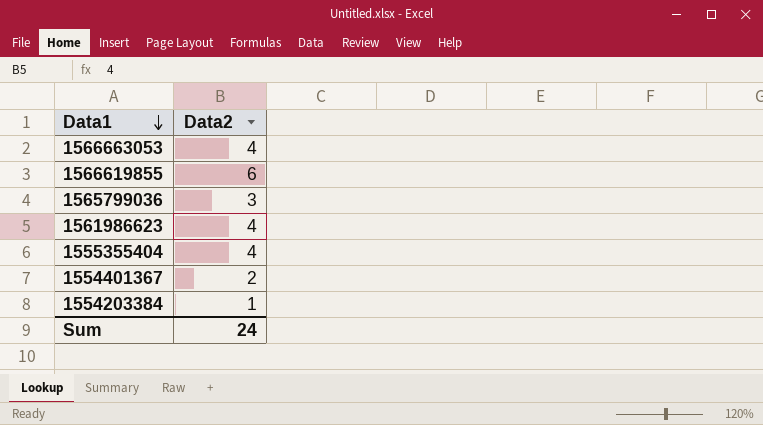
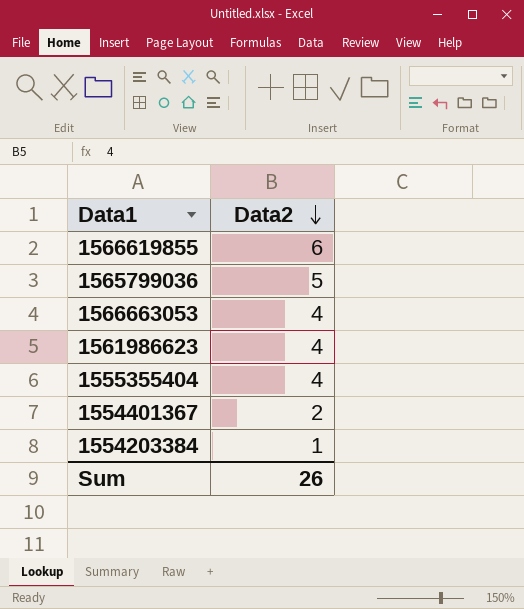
row order: Data1 descending -> Data2 descending
1565799036 | Data2: 3 -> 5
Sum | Data2: 24 -> 26

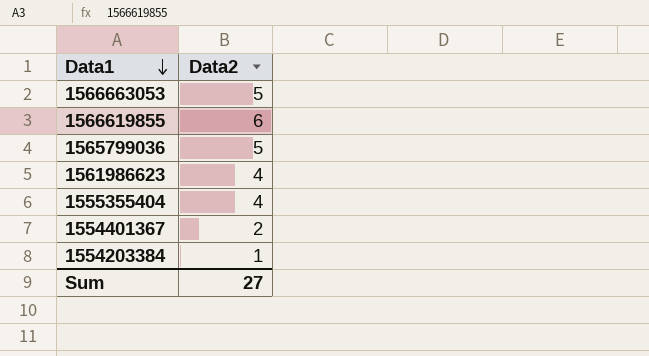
row order: Data2 descending -> Data1 descending
1566663053 | Data2: 4 -> 5
Sum | Data2: 26 -> 27

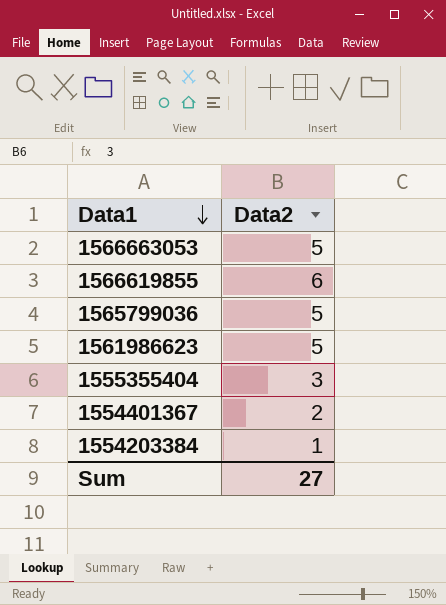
1561986623 | Data2: 4 -> 5
1555355404 | Data2: 4 -> 3

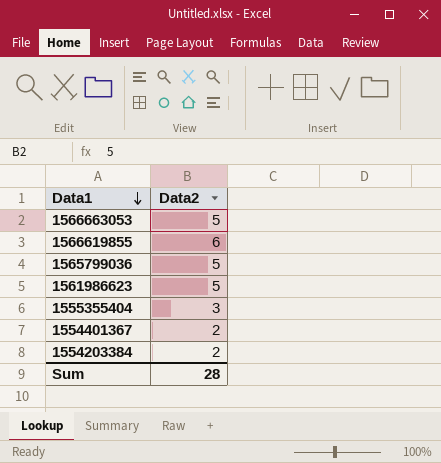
1554203384 | Data2: 1 -> 2
Sum | Data2: 27 -> 28

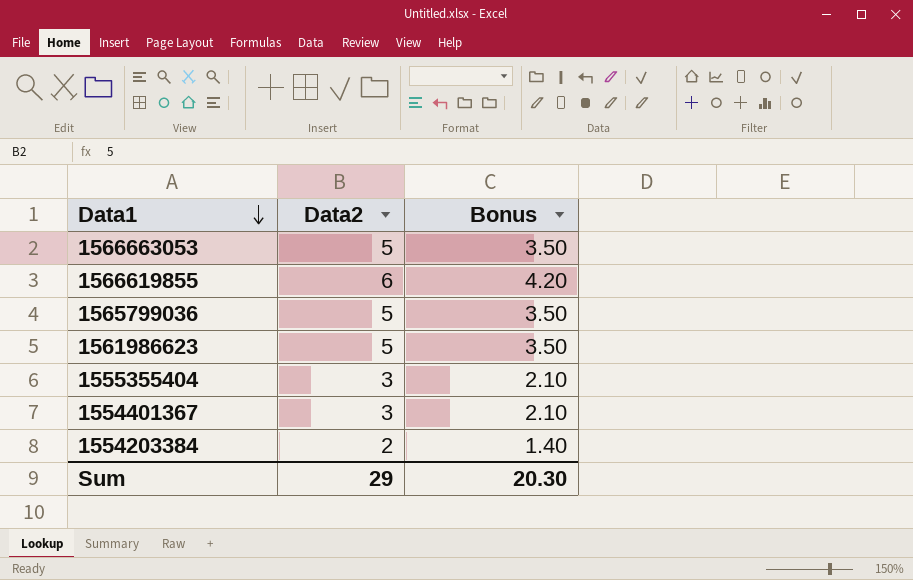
column Bonus | formula: none -> [Data2] * 0.7
1554401367 | Data2: 2 -> 3
Sum | Data2: 28 -> 29

